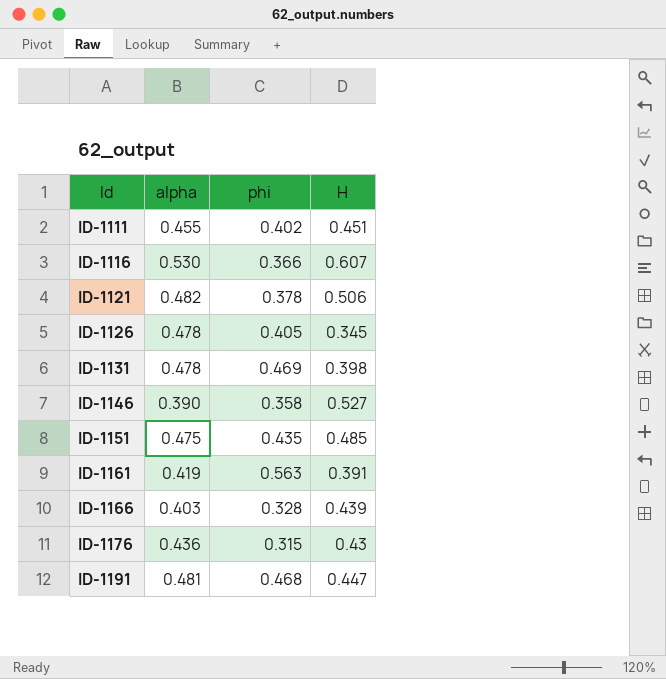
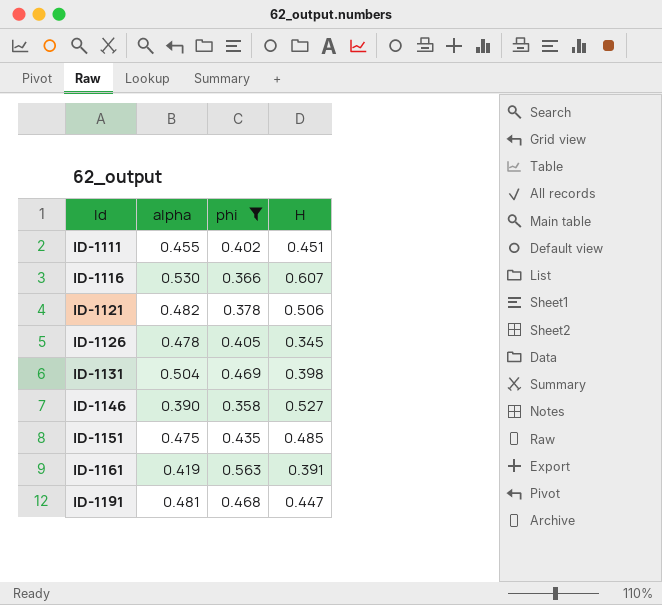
filter: none -> phi >= 0.358
ID-1131 | alpha: 0.478 -> 0.504

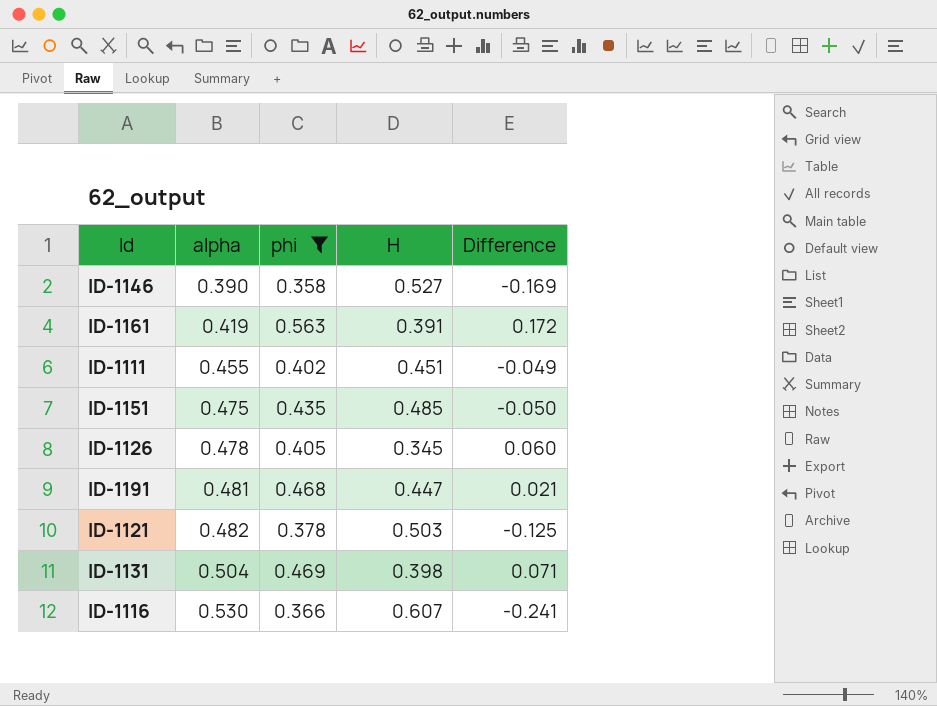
row order: Id ascending -> alpha ascending
column Difference | formula: none -> [phi] - [H]
ID-1121 | H: 0.506 -> 0.503

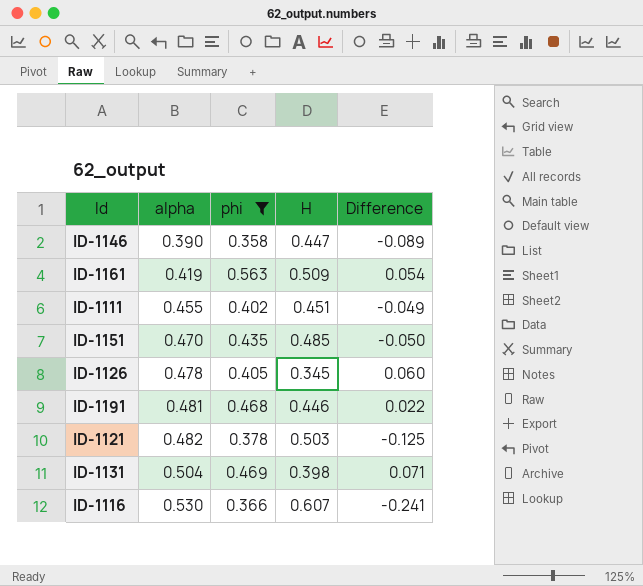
ID-1146 | H: 0.527 -> 0.447
ID-1146 | Difference: -0.169 -> -0.089
ID-1161 | H: 0.391 -> 0.509
ID-1161 | Difference: 0.172 -> 0.054
ID-1151 | alpha: 0.475 -> 0.470
ID-1191 | H: 0.447 -> 0.446
ID-1191 | Difference: 0.021 -> 0.022

